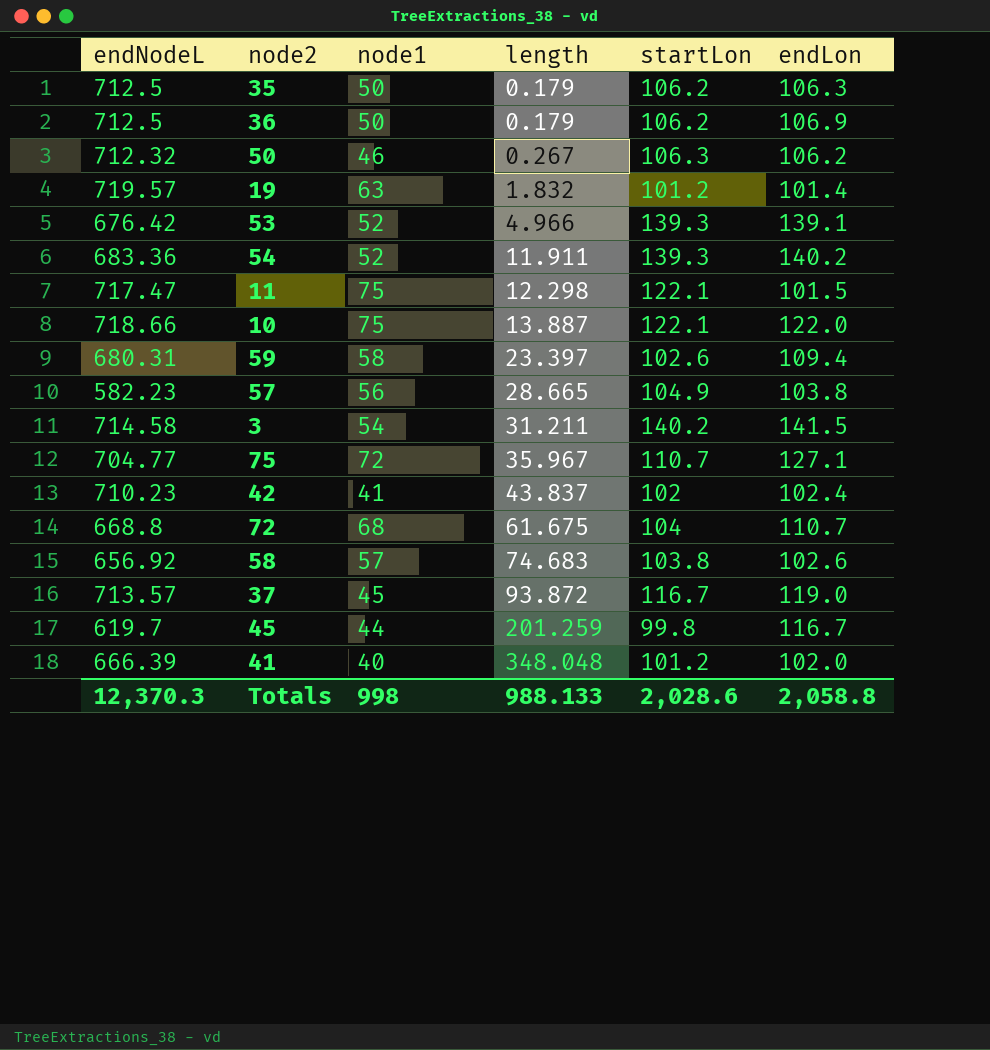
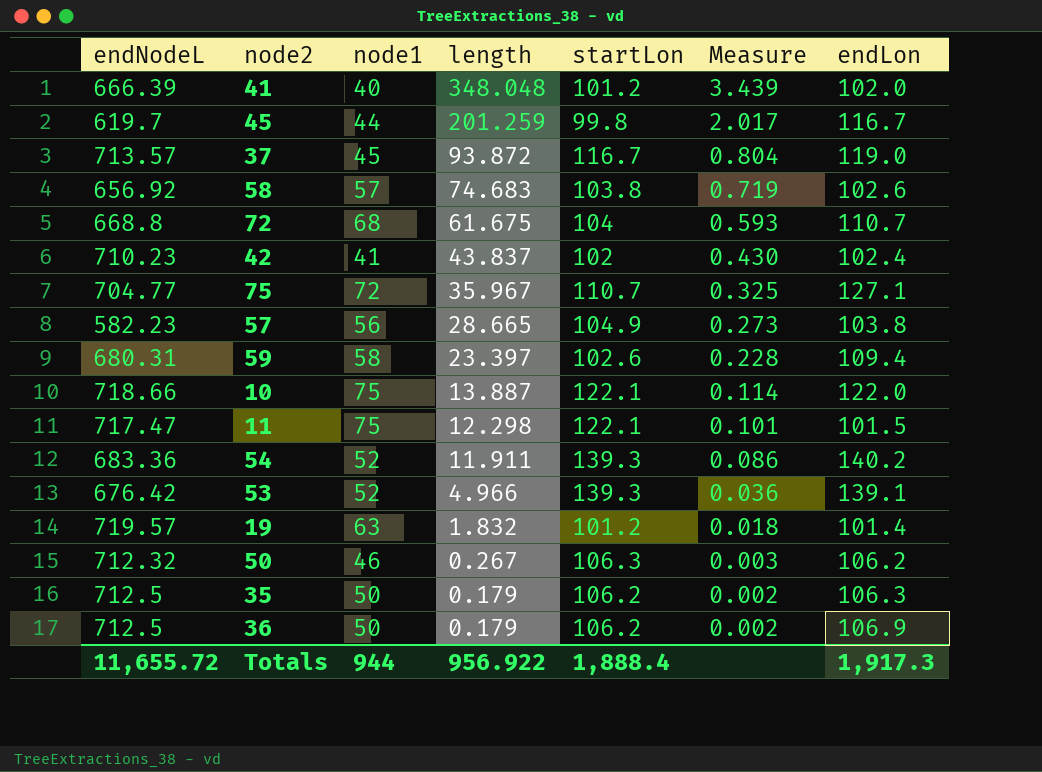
row order: length ascending -> length descending
column Measure | formula: none -> [length] / [startLon]
row 3: 714.58 | 54 | 31.211 | 140.2 | 141.5 -> none
Totals | endNodeL: 12,370.3 -> 11,655.72
Totals | node1: 998 -> 944
Totals | length: 988.133 -> 956.922
Totals | startLon: 2,028.6 -> 1,888.4
Totals | endLon: 2,058.8 -> 1,917.3

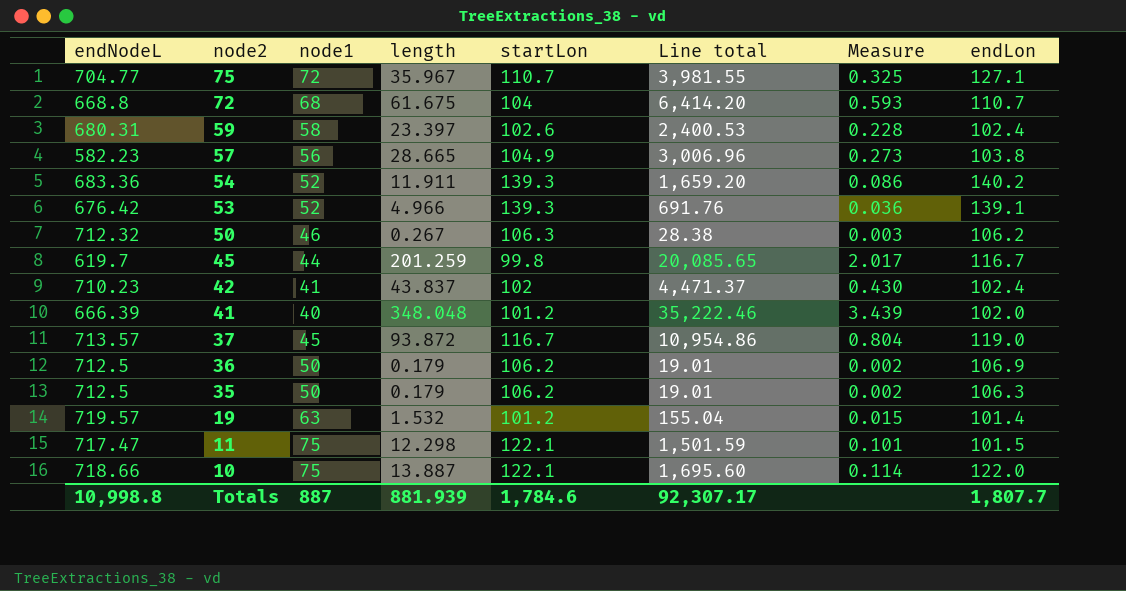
row order: length descending -> node2 descending
column Line total | formula: none -> [length] * [startLon]
row 58: 656.92 | 57 | 74.683 | 103.8 | 0.719 | 102.6 -> none
59 | endLon: 109.4 -> 102.4
19 | length: 1.832 -> 1.532
19 | Measure: 0.018 -> 0.015
Totals | endNodeL: 11,655.72 -> 10,998.8
Totals | node1: 944 -> 887
Totals | length: 956.922 -> 881.939
Totals | startLon: 1,888.4 -> 1,784.6
Totals | endLon: 1,917.3 -> 1,807.7

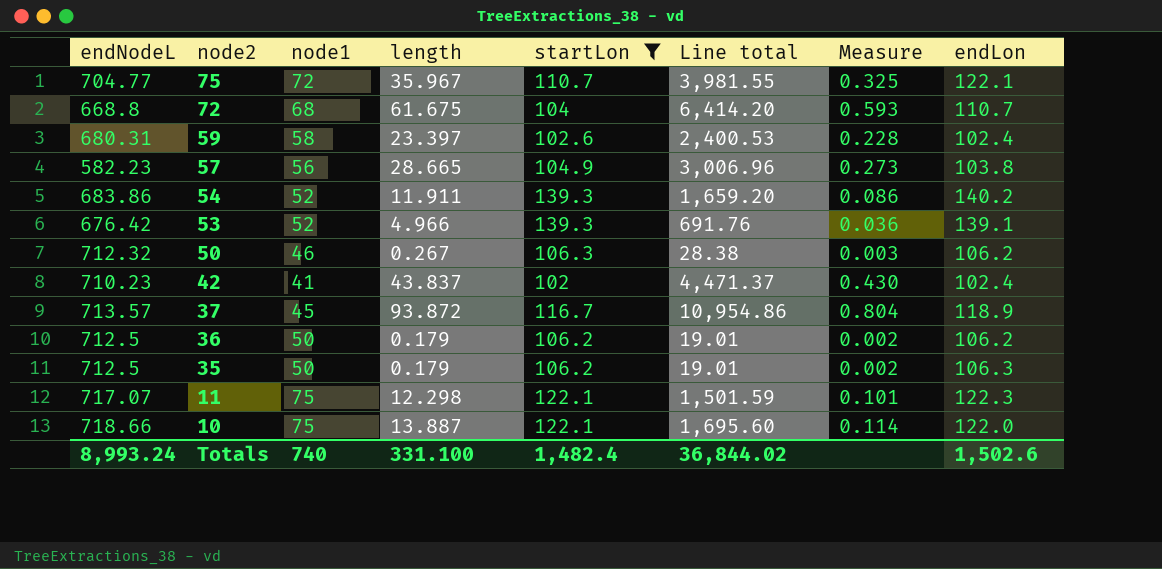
filter: none -> startLon >= 102
75 | endLon: 127.1 -> 122.1
54 | endNodeL: 683.36 -> 683.86
37 | endLon: 119.0 -> 118.9
36 | endLon: 106.9 -> 106.2
11 | endNodeL: 717.47 -> 717.07
11 | endLon: 101.5 -> 122.3
Totals | endNodeL: 10,998.8 -> 8,993.24
Totals | node1: 887 -> 740
Totals | length: 881.939 -> 331.100
Totals | startLon: 1,784.6 -> 1,482.4
Totals | Line total: 92,307.17 -> 36,844.02
Totals | endLon: 1,807.7 -> 1,502.6

